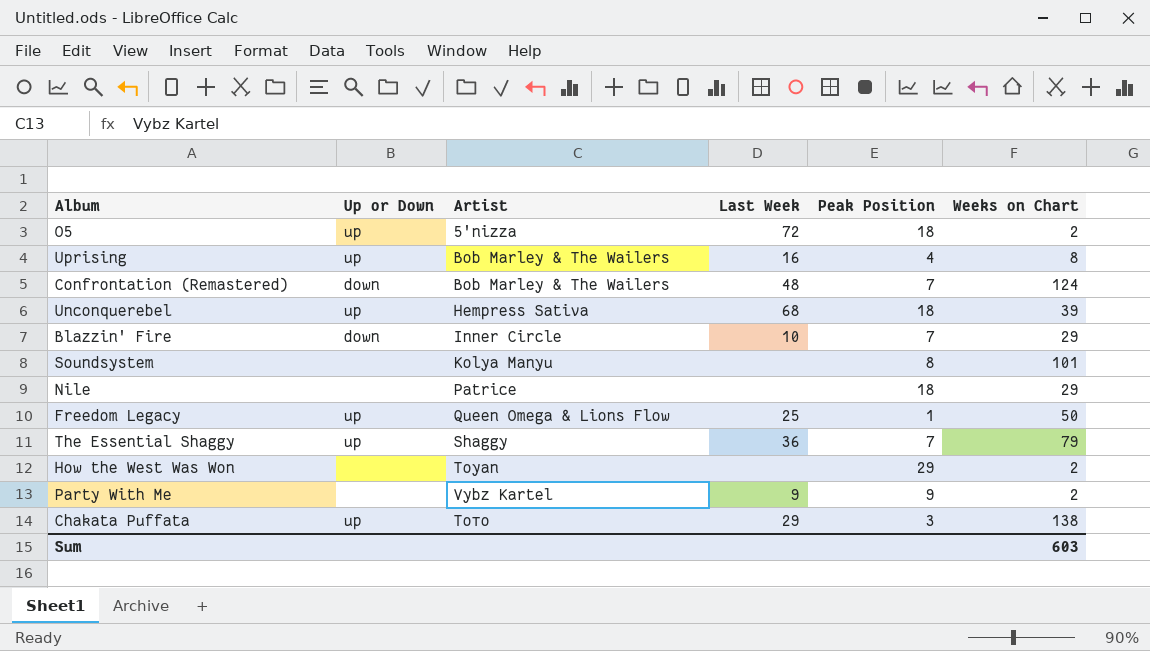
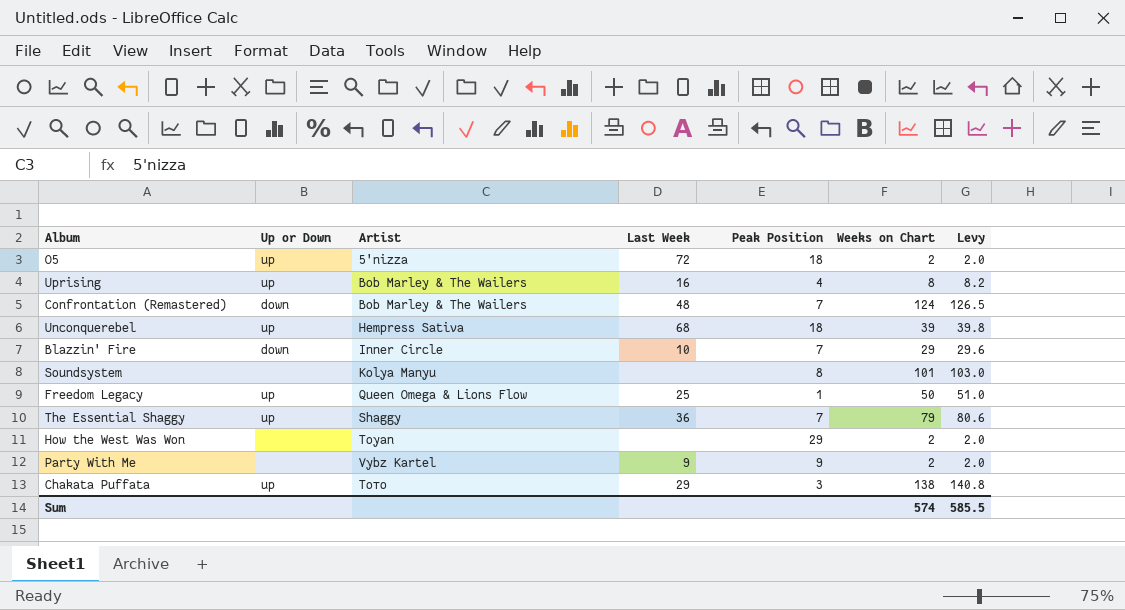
column Levy | formula: none -> [Weeks on Chart] * 1.02
row Nile: none | Patrice | none | 18 | 29 -> none
Sum | Weeks on Chart: 603 -> 574

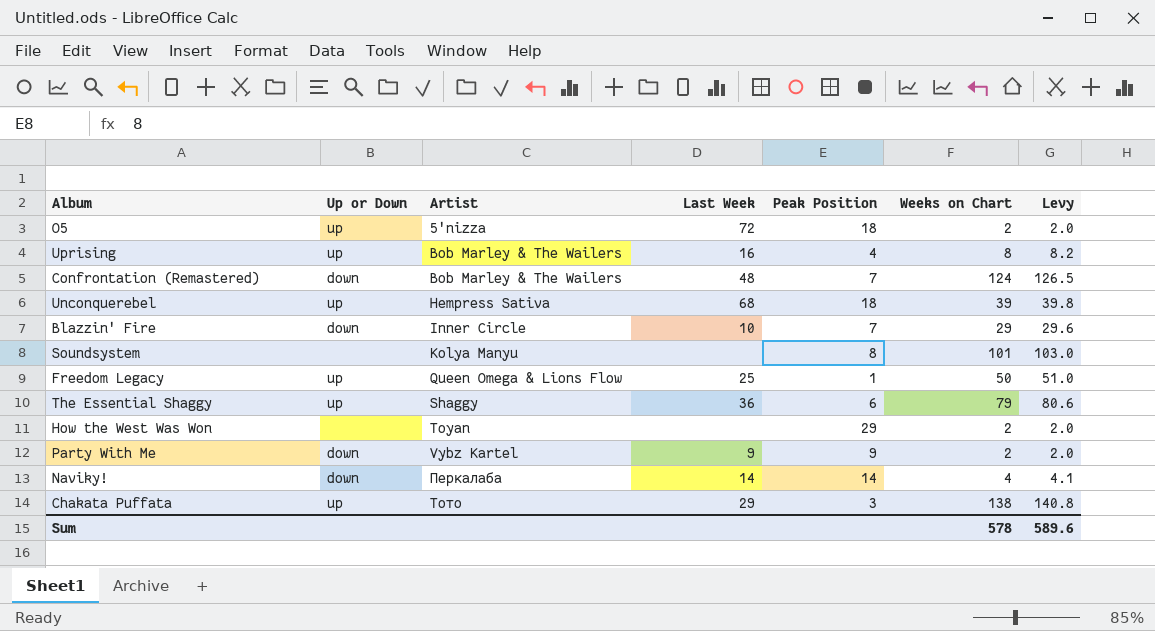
The Essential Shaggy | Peak Position: 7 -> 6
Party With Me | Up or Down: none -> down
row Naviky!: none -> down | Перкалаба | 14 | 14 | 4 | 4.1
Sum | Weeks on Chart: 574 -> 578
Sum | Levy: 585.5 -> 589.6

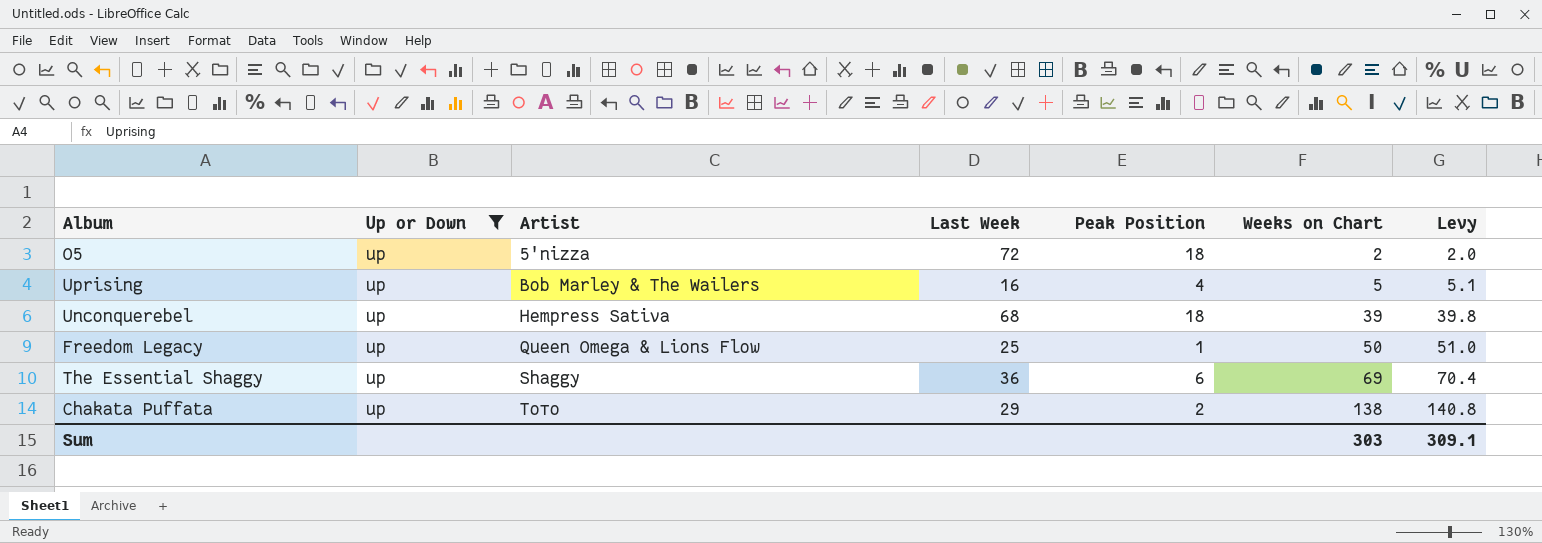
filter: none -> Up or Down = up
Uprising | Weeks on Chart: 8 -> 5
Uprising | Levy: 8.2 -> 5.1
The Essential Shaggy | Weeks on Chart: 79 -> 69
The Essential Shaggy | Levy: 80.6 -> 70.4
Chakata Puffata | Peak Position: 3 -> 2
Sum | Weeks on Chart: 578 -> 303
Sum | Levy: 589.6 -> 309.1

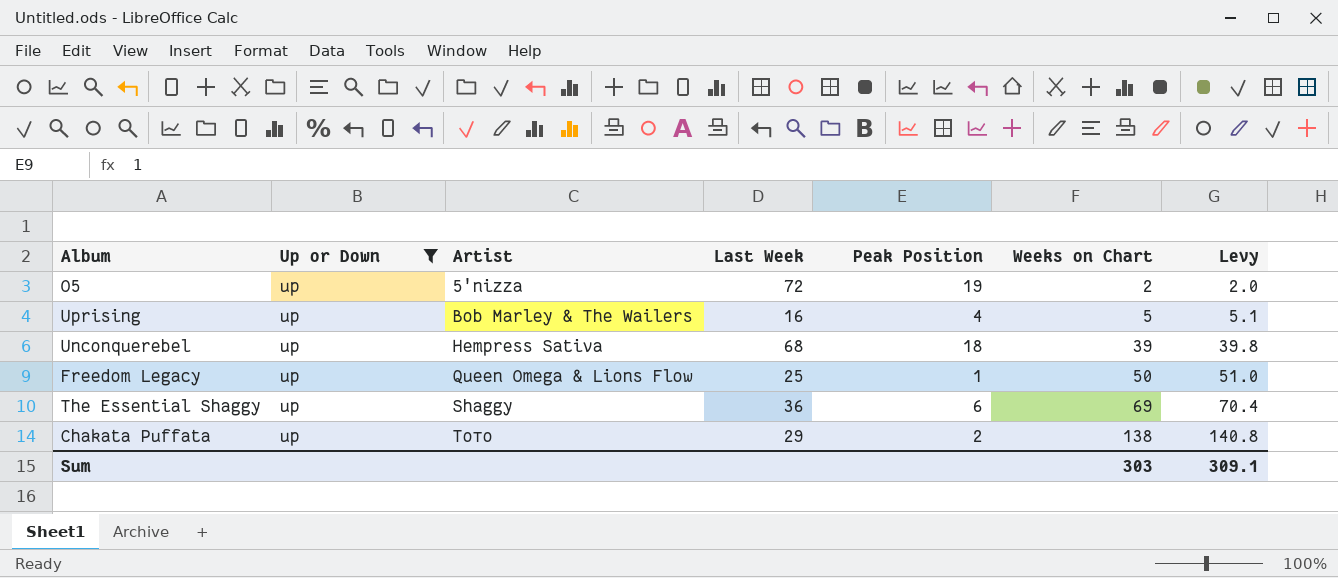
О5 | Peak Position: 18 -> 19

